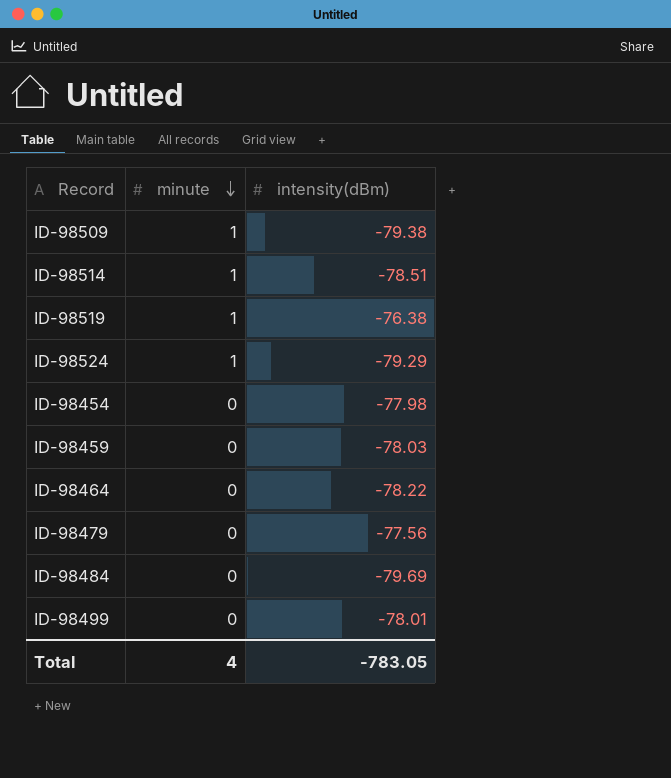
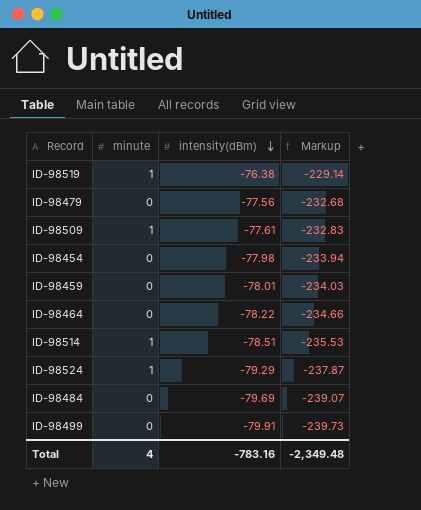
row order: minute descending -> intensity(dBm) descending
column Markup | formula: none -> [intensity(dBm)] * 3
ID-98509 | intensity(dBm): -79.38 -> -77.61
ID-98459 | intensity(dBm): -78.03 -> -78.01
ID-98499 | intensity(dBm): -78.01 -> -79.91
Total | intensity(dBm): -783.05 -> -783.16

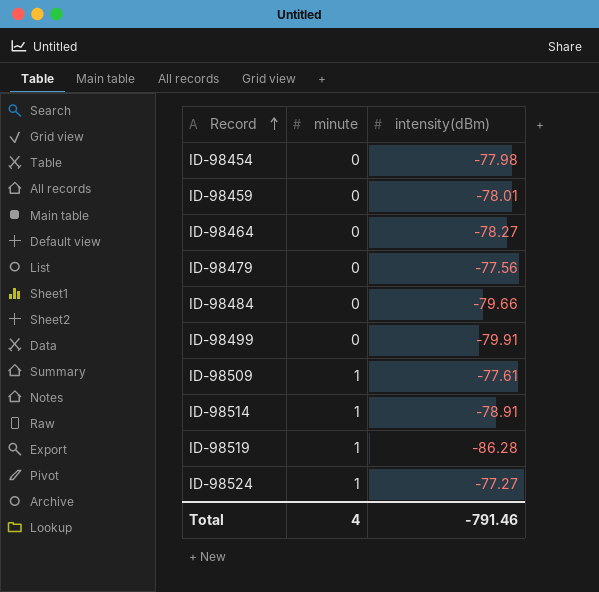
row order: intensity(dBm) descending -> Record ascending
column Markup | formula: [intensity(dBm)] * 3 -> none
ID-98464 | intensity(dBm): -78.22 -> -78.27
ID-98484 | intensity(dBm): -79.69 -> -79.66
ID-98514 | intensity(dBm): -78.51 -> -78.91
ID-98519 | intensity(dBm): -76.38 -> -86.28
ID-98524 | intensity(dBm): -79.29 -> -77.27
Total | intensity(dBm): -783.16 -> -791.46

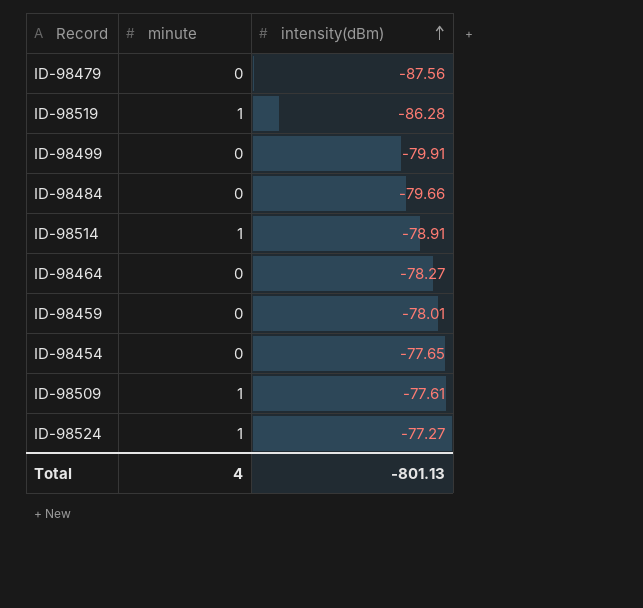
row order: Record ascending -> intensity(dBm) ascending
ID-98479 | intensity(dBm): -77.56 -> -87.56
ID-98454 | intensity(dBm): -77.98 -> -77.65
Total | intensity(dBm): -791.46 -> -801.13

